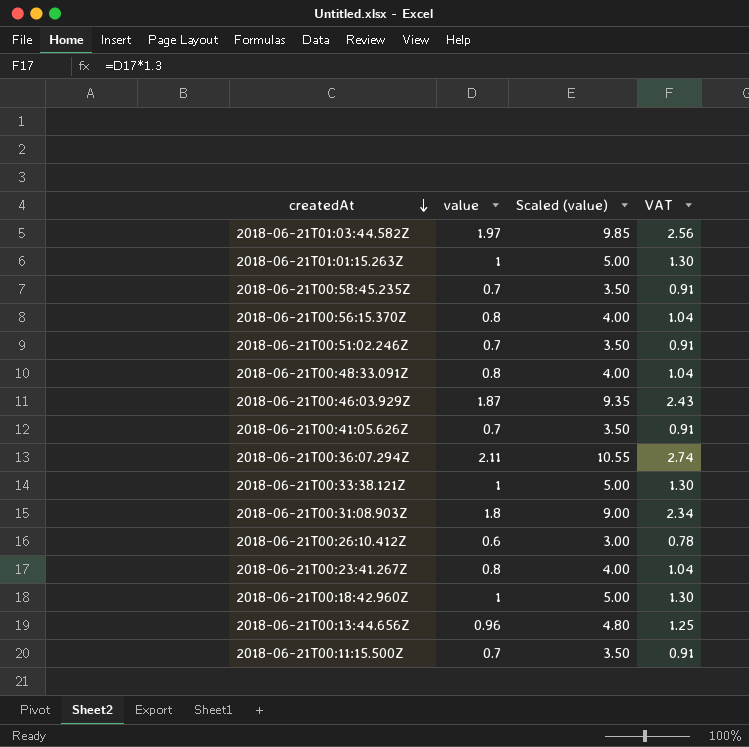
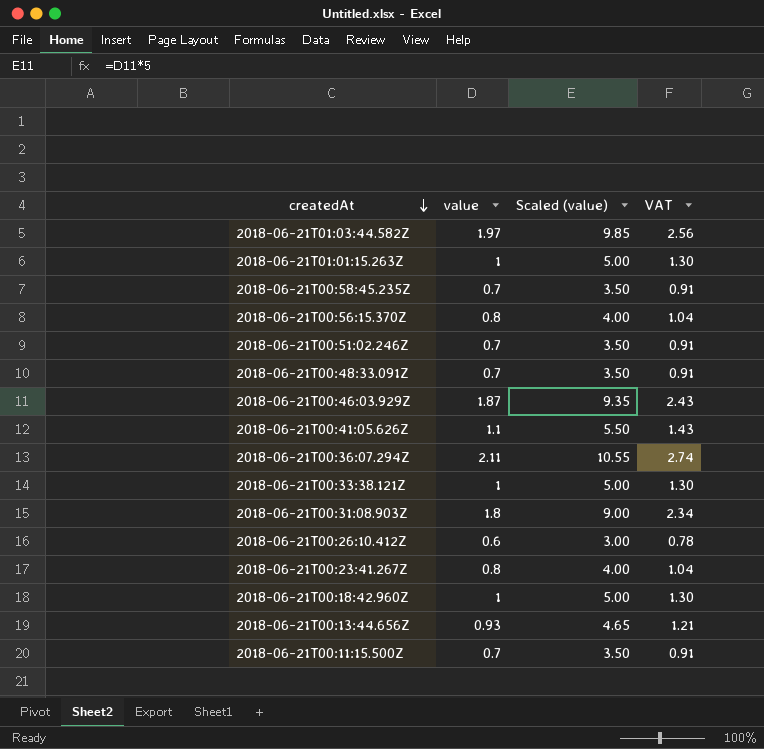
2018-06-21T00:48:33.091Z | value: 0.8 -> 0.7
2018-06-21T00:48:33.091Z | Scaled (value): 4.00 -> 3.50
2018-06-21T00:48:33.091Z | VAT: 1.04 -> 0.91
2018-06-21T00:41:05.626Z | value: 0.7 -> 1.1
2018-06-21T00:41:05.626Z | Scaled (value): 3.50 -> 5.50
2018-06-21T00:41:05.626Z | VAT: 0.91 -> 1.43
2018-06-21T00:13:44.656Z | value: 0.96 -> 0.93
2018-06-21T00:13:44.656Z | Scaled (value): 4.80 -> 4.65
2018-06-21T00:13:44.656Z | VAT: 1.25 -> 1.21

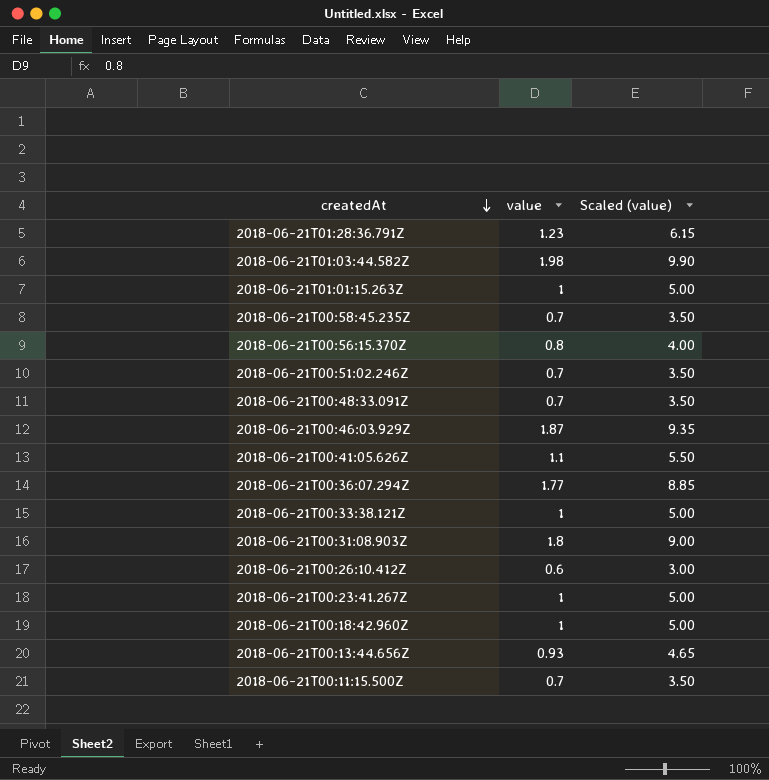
column VAT | formula: [value] * 1.3 -> none
row 2018-06-21T01:28:36.791Z: none -> 1.23 | 6.15
2018-06-21T01:03:44.582Z | value: 1.97 -> 1.98
2018-06-21T01:03:44.582Z | Scaled (value): 9.85 -> 9.90
2018-06-21T00:36:07.294Z | value: 2.11 -> 1.77
2018-06-21T00:36:07.294Z | Scaled (value): 10.55 -> 8.85
2018-06-21T00:23:41.267Z | value: 0.8 -> 1
2018-06-21T00:23:41.267Z | Scaled (value): 4.00 -> 5.00

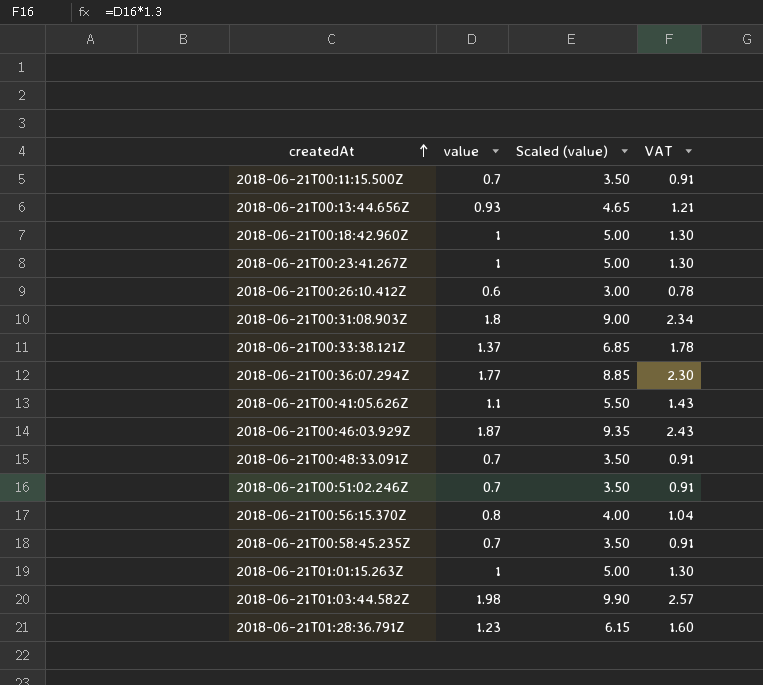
row order: createdAt descending -> createdAt ascending
column VAT | formula: none -> [value] * 1.3
2018-06-21T00:33:38.121Z | value: 1 -> 1.37
2018-06-21T00:33:38.121Z | Scaled (value): 5.00 -> 6.85

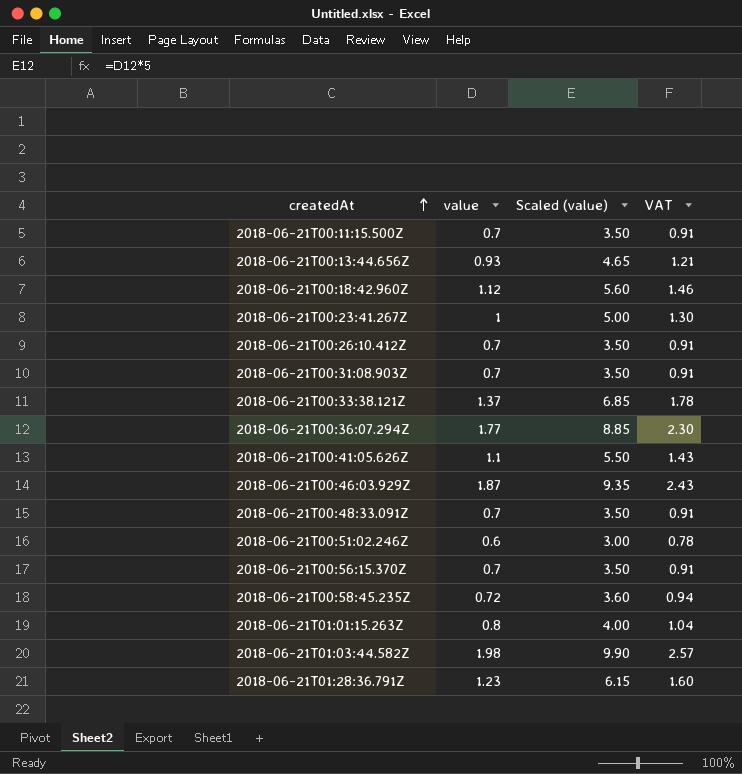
2018-06-21T00:18:42.960Z | value: 1 -> 1.12
2018-06-21T00:18:42.960Z | Scaled (value): 5.00 -> 5.60
2018-06-21T00:18:42.960Z | VAT: 1.30 -> 1.46
2018-06-21T00:26:10.412Z | value: 0.6 -> 0.7
2018-06-21T00:26:10.412Z | Scaled (value): 3.00 -> 3.50
2018-06-21T00:26:10.412Z | VAT: 0.78 -> 0.91
2018-06-21T00:31:08.903Z | value: 1.8 -> 0.7
2018-06-21T00:31:08.903Z | Scaled (value): 9.00 -> 3.50
2018-06-21T00:31:08.903Z | VAT: 2.34 -> 0.91
2018-06-21T00:51:02.246Z | value: 0.7 -> 0.6
2018-06-21T00:51:02.246Z | Scaled (value): 3.50 -> 3.00
2018-06-21T00:51:02.246Z | VAT: 0.91 -> 0.78
2018-06-21T00:56:15.370Z | value: 0.8 -> 0.7
2018-06-21T00:56:15.370Z | Scaled (value): 4.00 -> 3.50
2018-06-21T00:56:15.370Z | VAT: 1.04 -> 0.91
2018-06-21T00:58:45.235Z | value: 0.7 -> 0.72
2018-06-21T00:58:45.235Z | Scaled (value): 3.50 -> 3.60
2018-06-21T00:58:45.235Z | VAT: 0.91 -> 0.94
2018-06-21T01:01:15.263Z | value: 1 -> 0.8
2018-06-21T01:01:15.263Z | Scaled (value): 5.00 -> 4.00
2018-06-21T01:01:15.263Z | VAT: 1.30 -> 1.04

